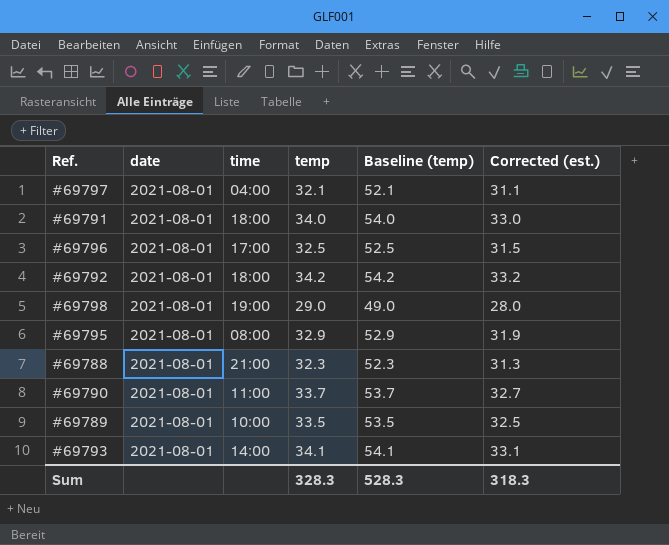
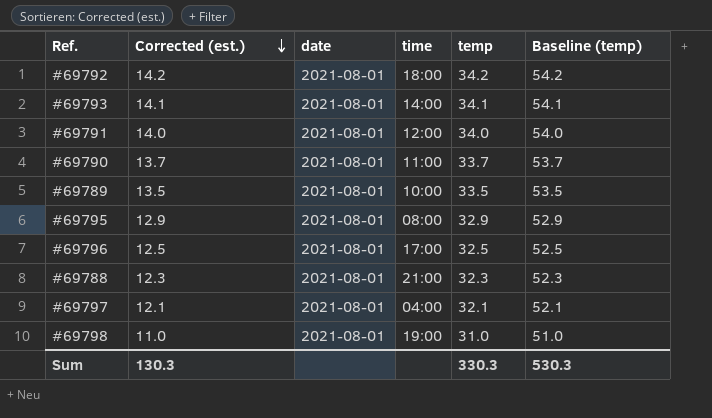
row order: none -> Corrected (est.) descending
column Corrected (est.) | formula: [temp] - 1 -> [temp] - 20
column Corrected (est.) | position: 6 -> 2
#69791 | time: 18:00 -> 12:00
#69798 | temp: 29.0 -> 31.0
#69798 | Baseline (temp): 49.0 -> 51.0
Sum | Corrected (est.): 318.3 -> 130.3
Sum | temp: 328.3 -> 330.3
Sum | Baseline (temp): 528.3 -> 530.3

